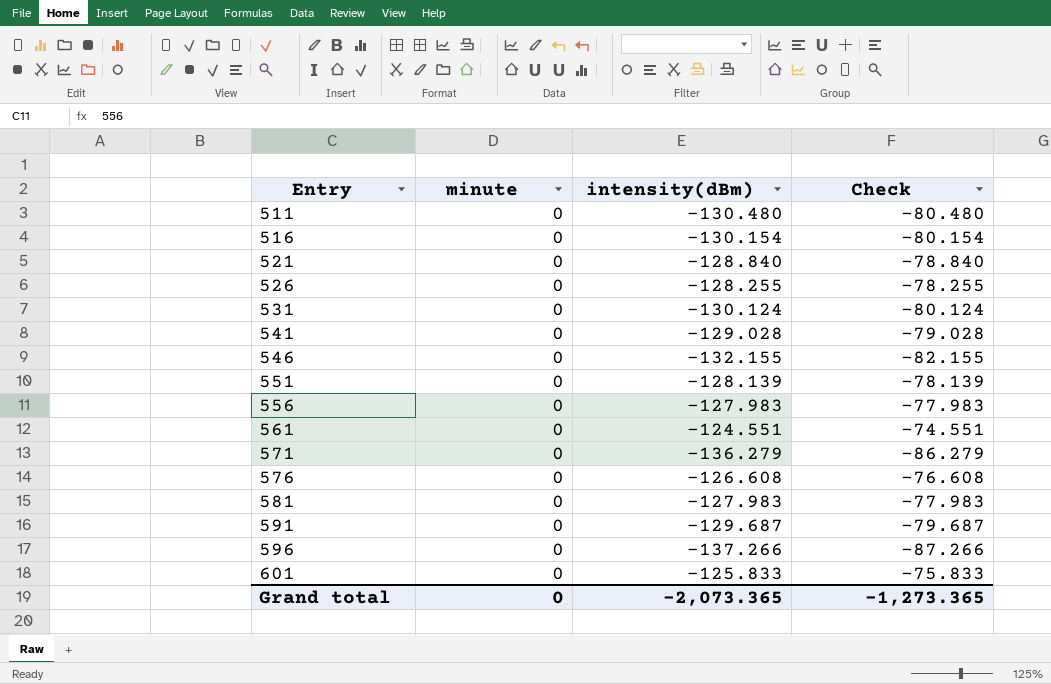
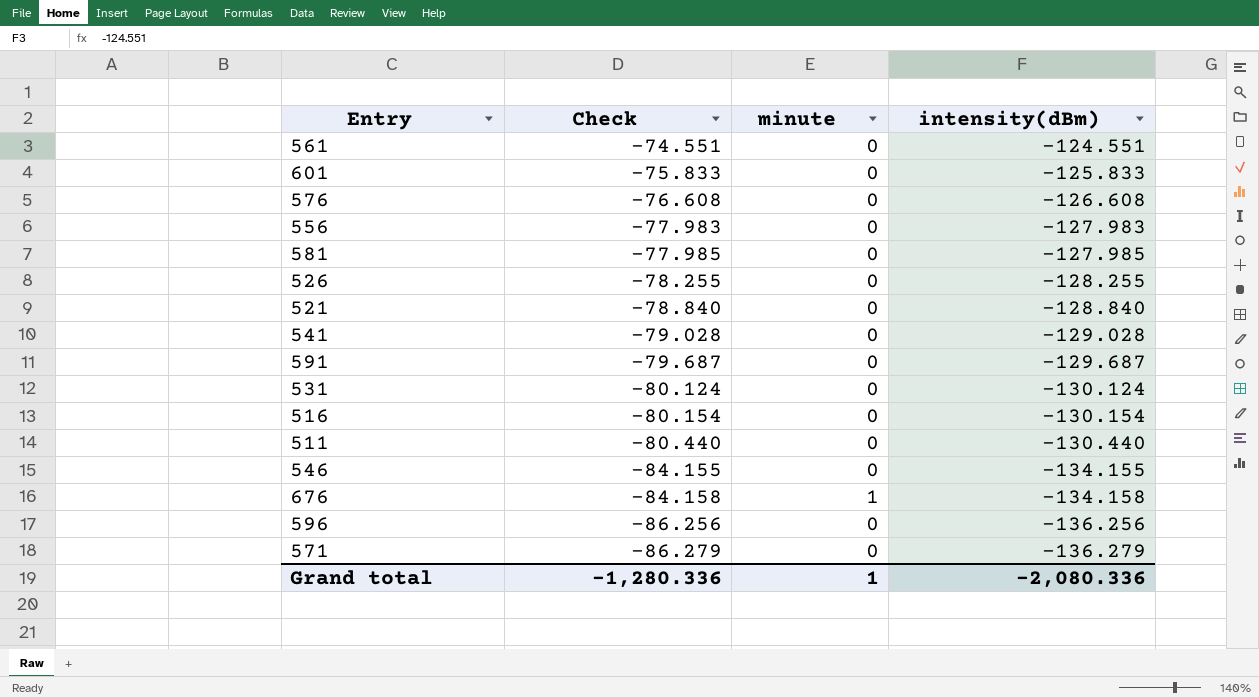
row order: Entry ascending -> Check descending
column Check | position: 4 -> 2
row 551: 0 | -128.139 | -78.139 -> none
581 | Check: -77.983 -> -77.985
581 | intensity(dBm): -127.983 -> -127.985
511 | Check: -80.480 -> -80.440
511 | intensity(dBm): -130.480 -> -130.440
546 | Check: -82.155 -> -84.155
546 | intensity(dBm): -132.155 -> -134.155
row 676: none -> -84.158 | 1 | -134.158
596 | Check: -87.266 -> -86.256
596 | intensity(dBm): -137.266 -> -136.256
Grand total | Check: -1,273.365 -> -1,280.336
Grand total | minute: 0 -> 1
Grand total | intensity(dBm): -2,073.365 -> -2,080.336

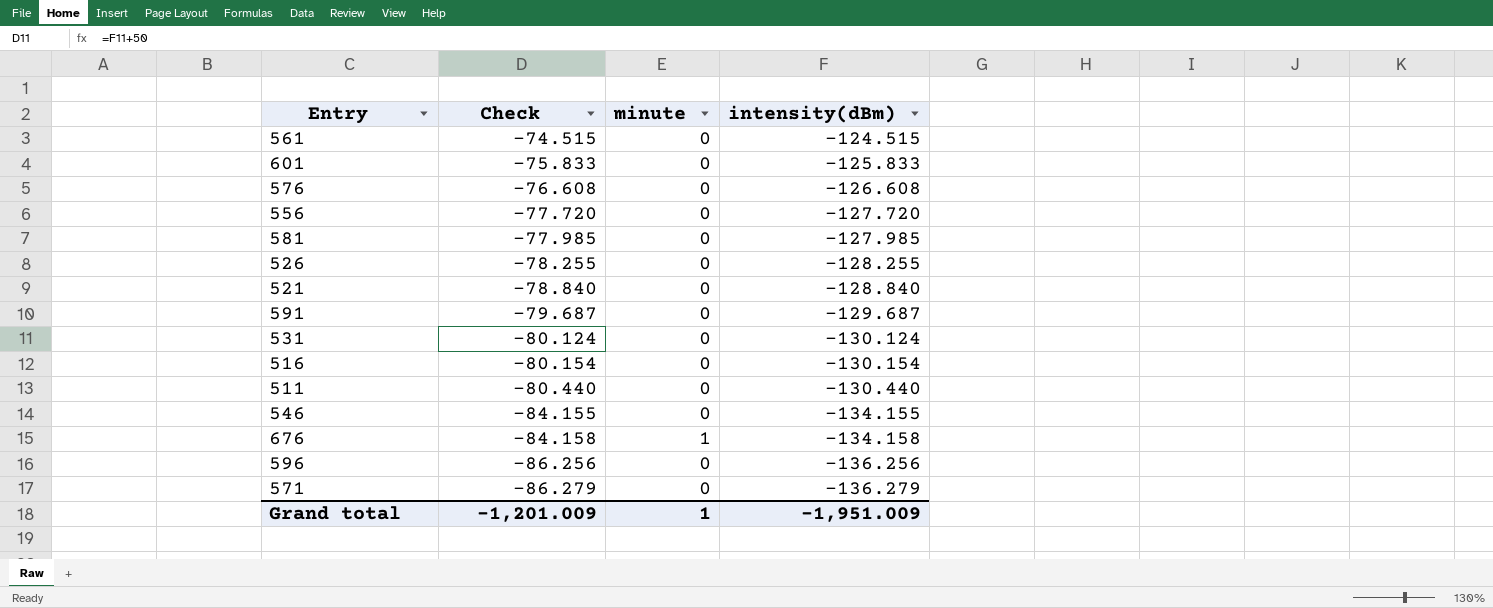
row 541: -79.028 | 0 | -129.028 -> none
561 | Check: -74.551 -> -74.515
561 | intensity(dBm): -124.551 -> -124.515
556 | Check: -77.983 -> -77.720
556 | intensity(dBm): -127.983 -> -127.720
Grand total | Check: -1,280.336 -> -1,201.009
Grand total | intensity(dBm): -2,080.336 -> -1,951.009

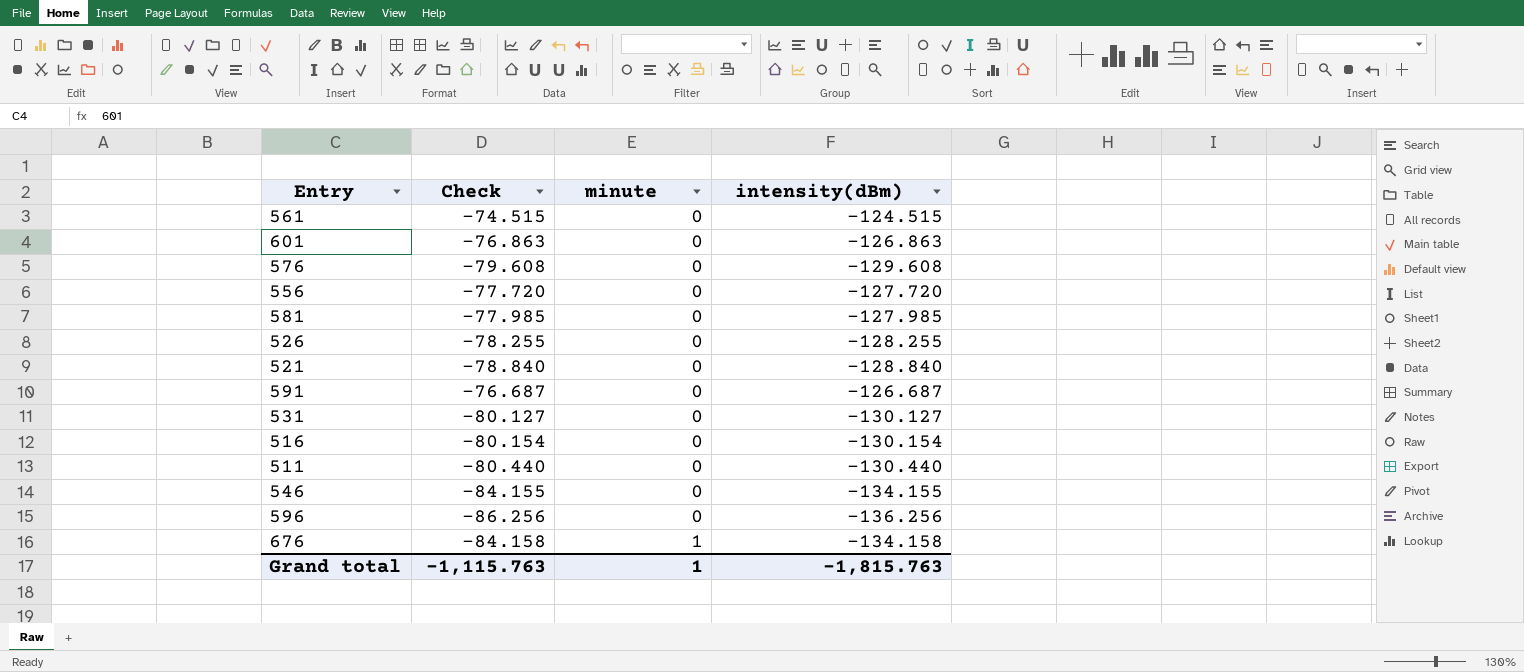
row order: Check descending -> minute ascending
row 571: -86.279 | 0 | -136.279 -> none
601 | Check: -75.833 -> -76.863
601 | intensity(dBm): -125.833 -> -126.863
576 | Check: -76.608 -> -79.608
576 | intensity(dBm): -126.608 -> -129.608
591 | Check: -79.687 -> -76.687
591 | intensity(dBm): -129.687 -> -126.687
531 | Check: -80.124 -> -80.127
531 | intensity(dBm): -130.124 -> -130.127
Grand total | Check: -1,201.009 -> -1,115.763
Grand total | intensity(dBm): -1,951.009 -> -1,815.763

